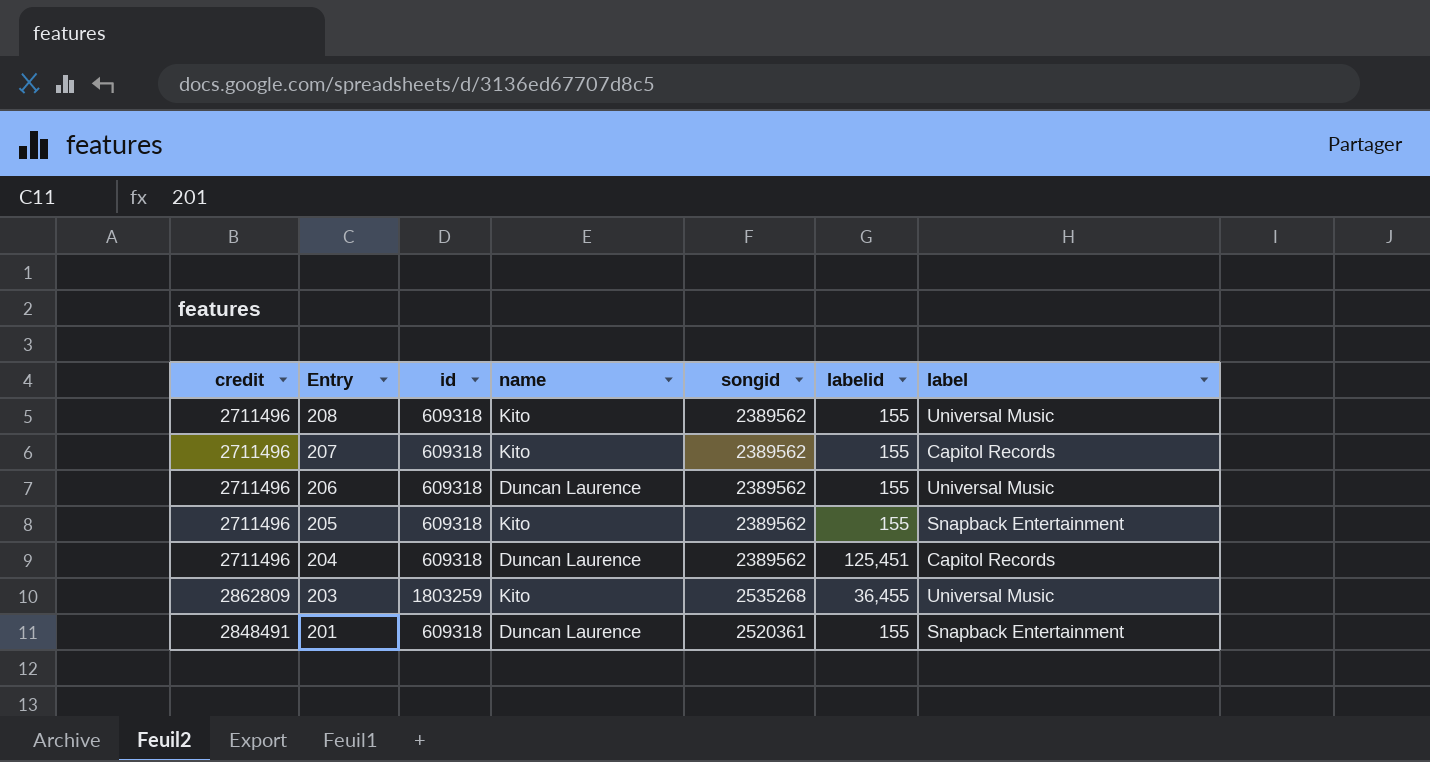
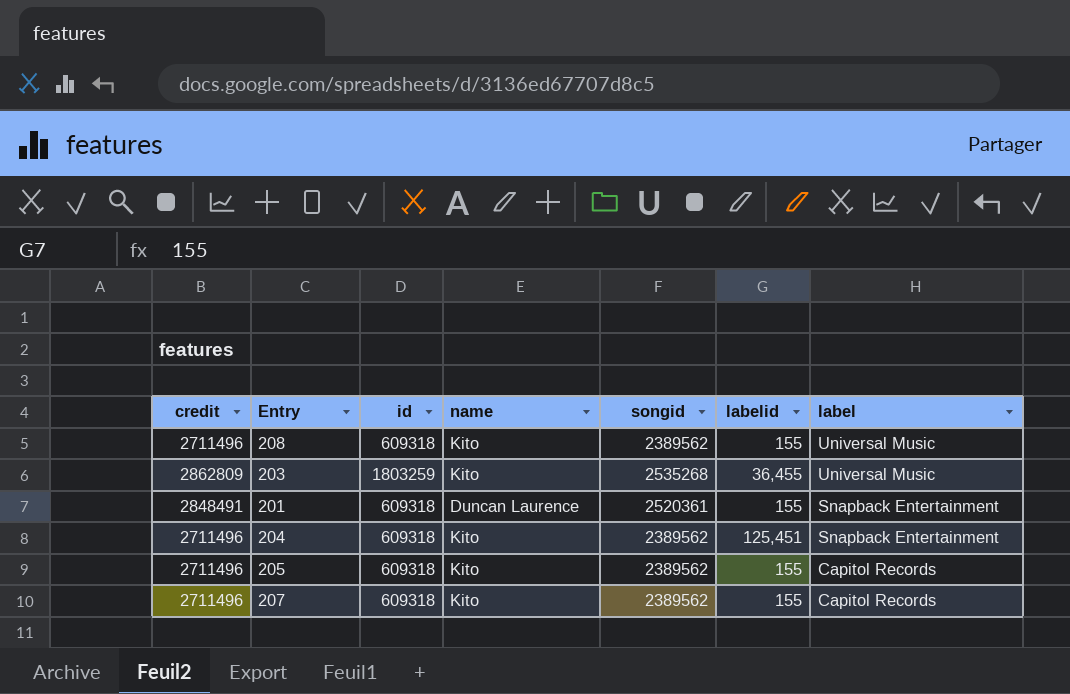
row order: Entry descending -> label descending
row 206: 2711496 | 609318 | Duncan Laurence | 2389562 | 155 | Universal Music -> none
204 | name: Duncan Laurence -> Kito
204 | label: Capitol Records -> Snapback Entertainment
205 | label: Snapback Entertainment -> Capitol Records

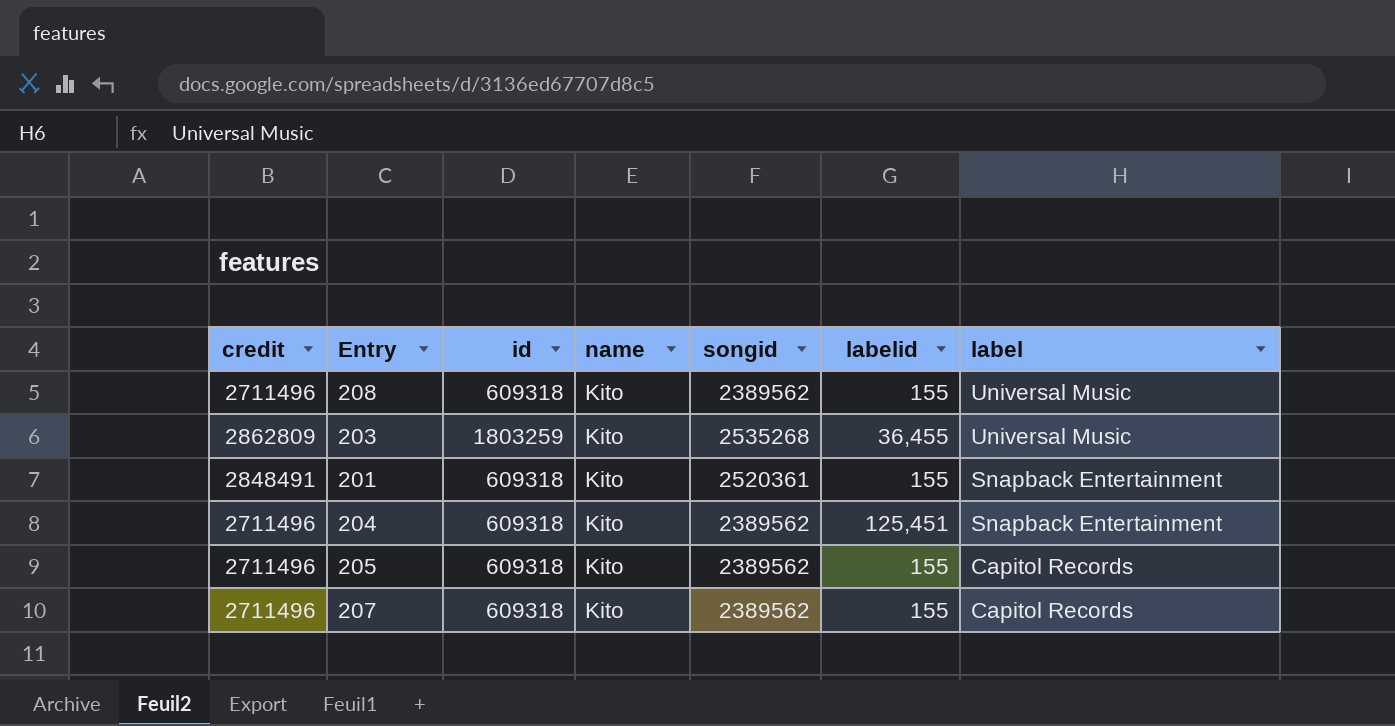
201 | name: Duncan Laurence -> Kito

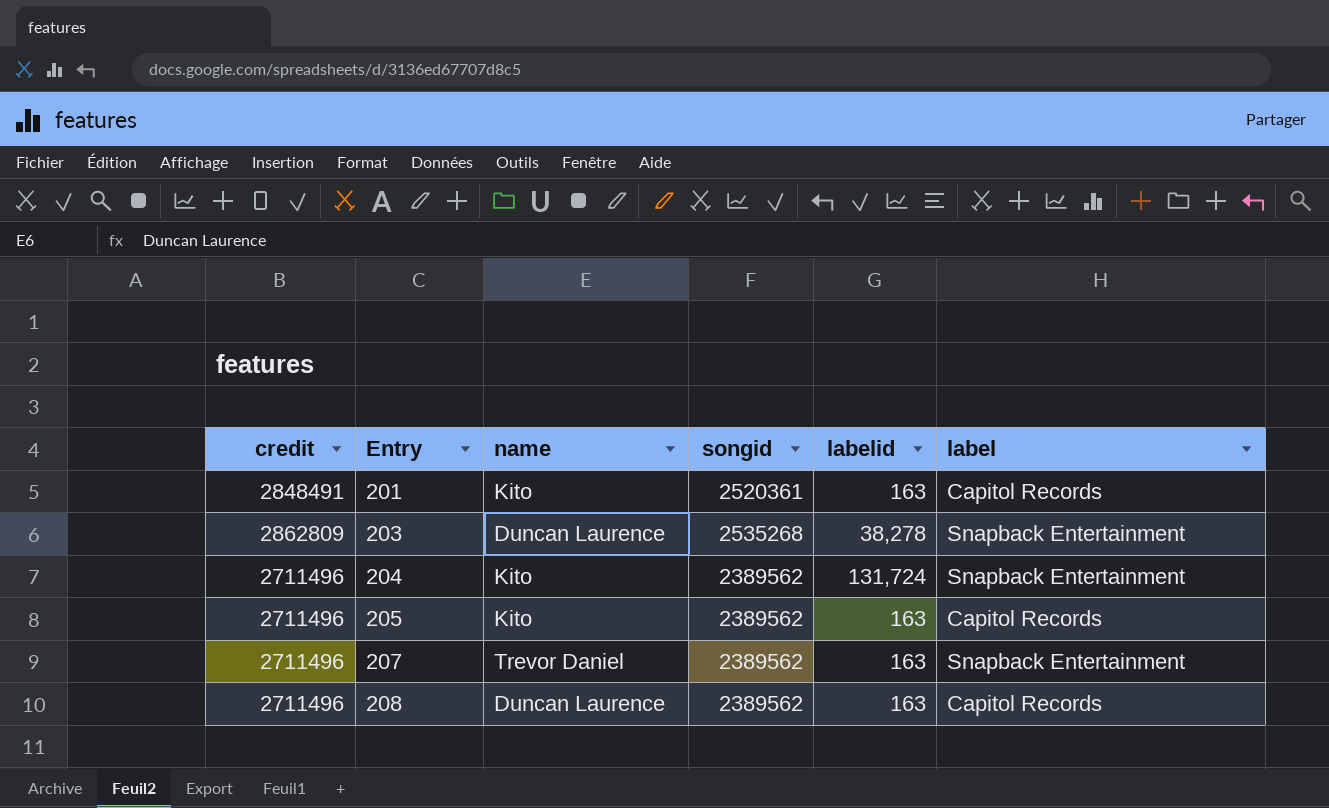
row order: label descending -> Entry ascending
column id | position: 3 -> none
201 | labelid: 155 -> 163
201 | label: Snapback Entertainment -> Capitol Records
203 | name: Kito -> Duncan Laurence
203 | labelid: 36,455 -> 38,278
203 | label: Universal Music -> Snapback Entertainment
204 | labelid: 125,451 -> 131,724
205 | labelid: 155 -> 163
207 | name: Kito -> Trevor Daniel
207 | labelid: 155 -> 163
207 | label: Capitol Records -> Snapback Entertainment
208 | name: Kito -> Duncan Laurence
208 | labelid: 155 -> 163
208 | label: Universal Music -> Capitol Records

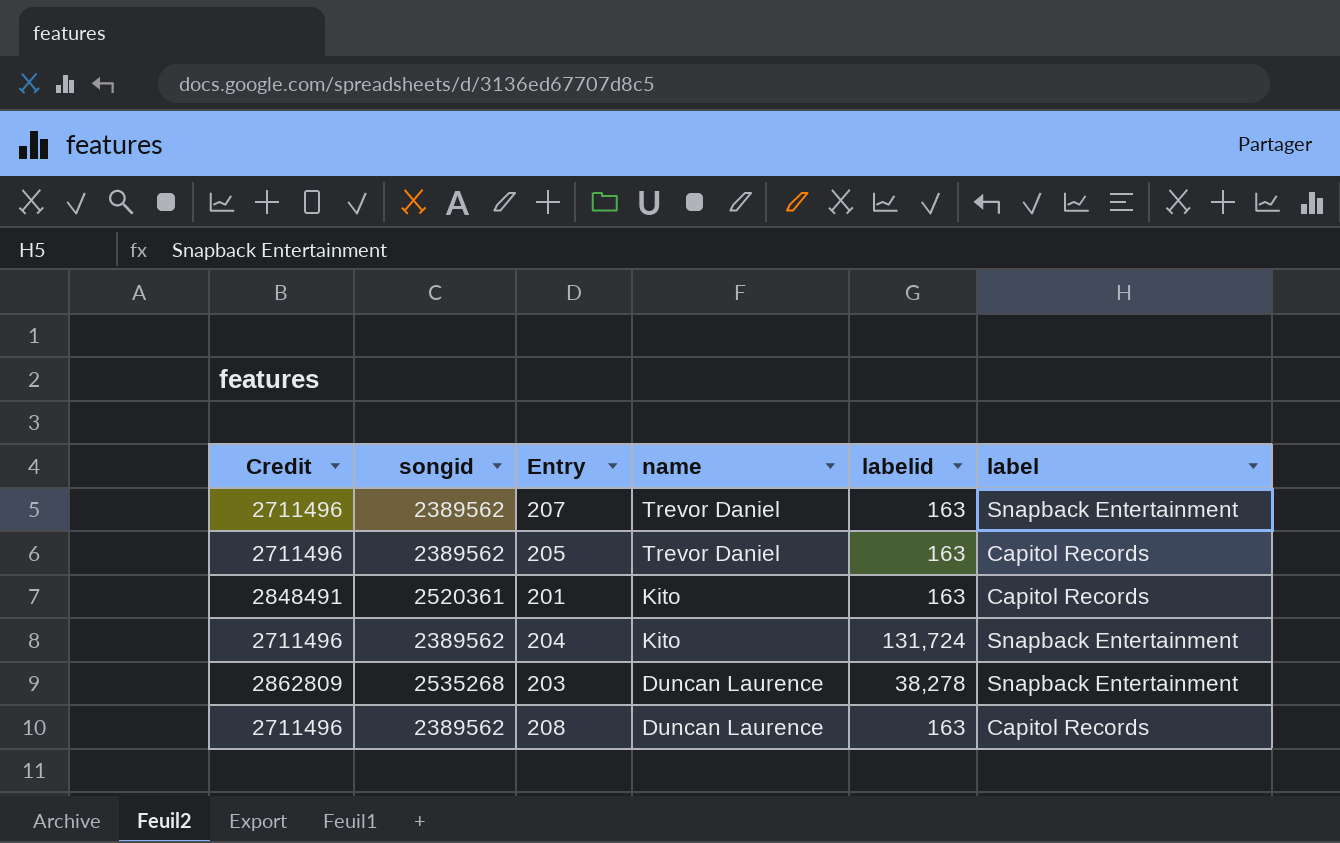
row order: Entry ascending -> name descending
column name: credit -> Credit
column songid | position: 4 -> 2
205 | name: Kito -> Trevor Daniel

